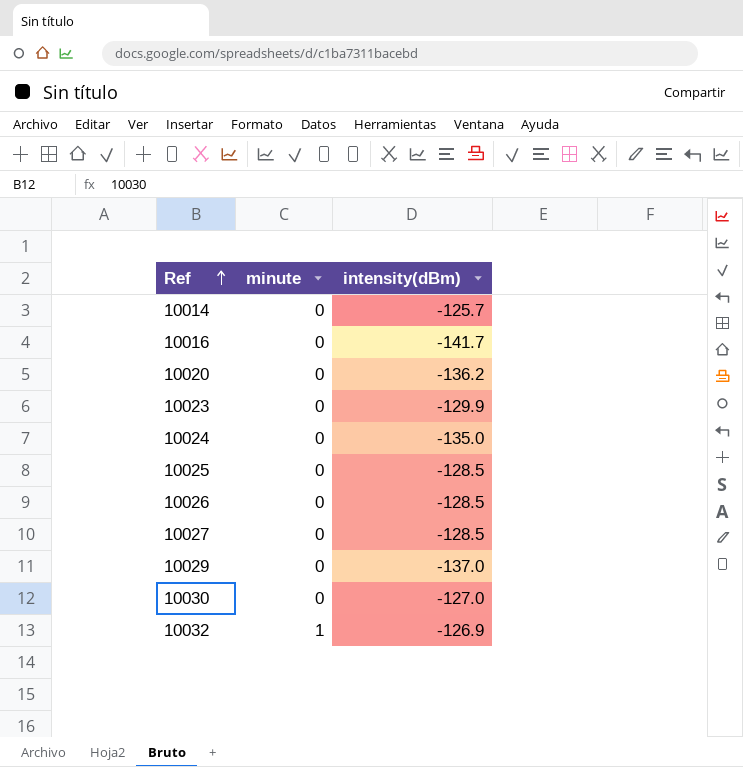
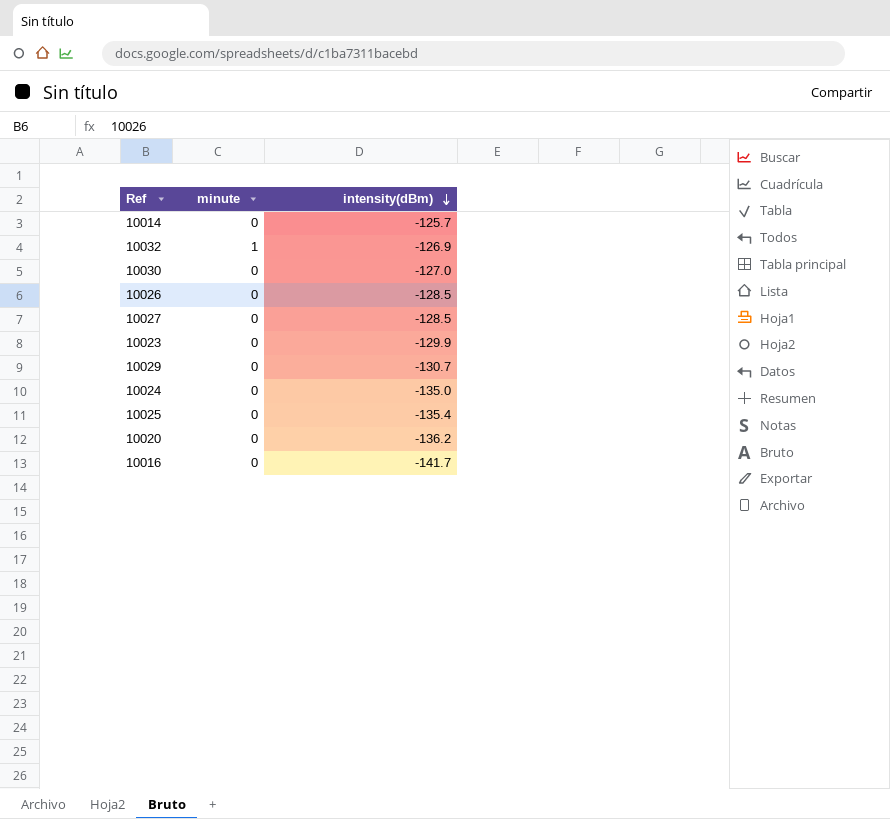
row order: Ref ascending -> intensity(dBm) descending
10029 | intensity(dBm): -137.0 -> -130.7
10025 | intensity(dBm): -128.5 -> -135.4

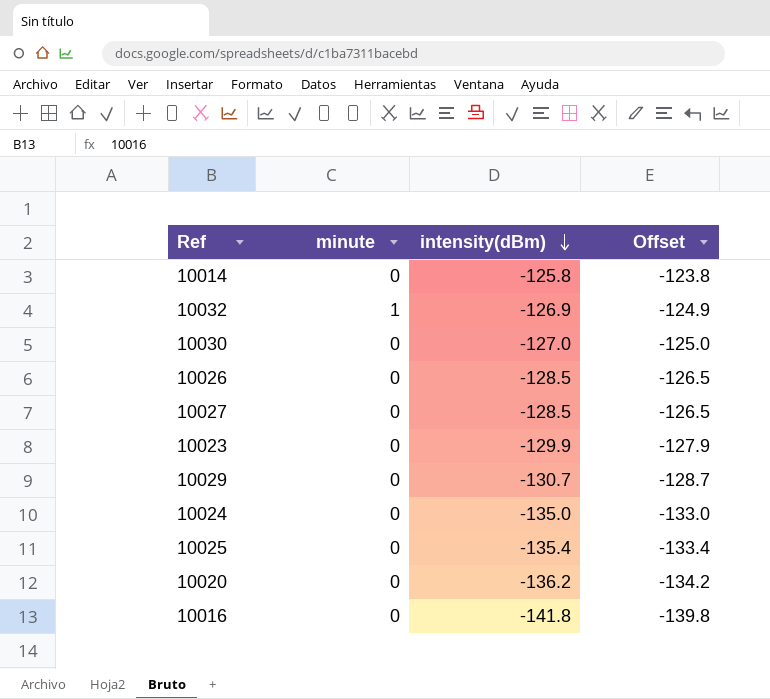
column Offset | formula: none -> [intensity(dBm)] + 2
10014 | intensity(dBm): -125.7 -> -125.8
10016 | intensity(dBm): -141.7 -> -141.8

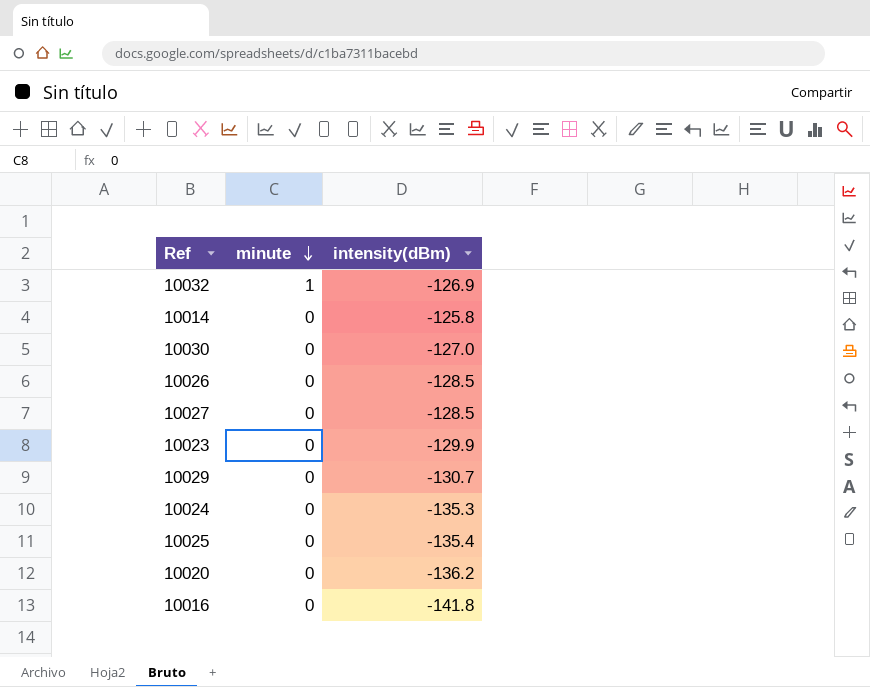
row order: intensity(dBm) descending -> minute descending
column Offset | formula: [intensity(dBm)] + 2 -> none
10024 | intensity(dBm): -135.0 -> -135.3

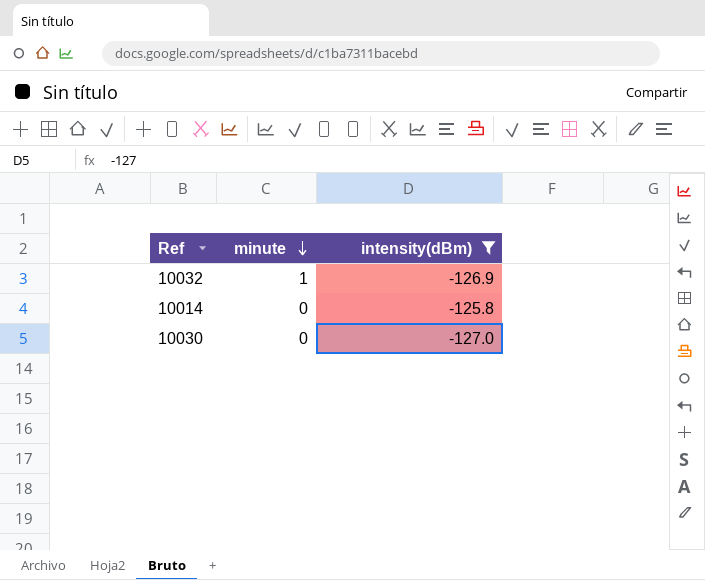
filter: none -> intensity(dBm) >= -127.0

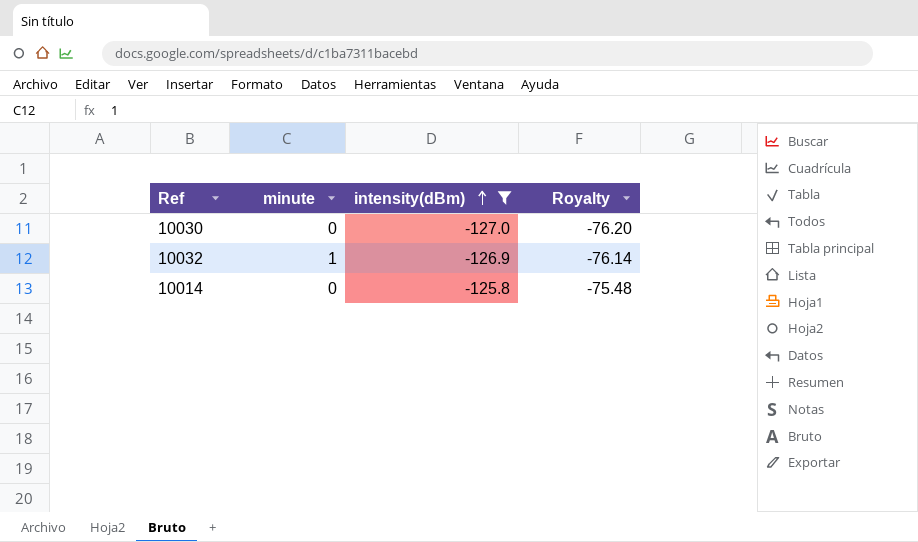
row order: minute descending -> intensity(dBm) ascending
column Royalty | formula: none -> [intensity(dBm)] * 0.6

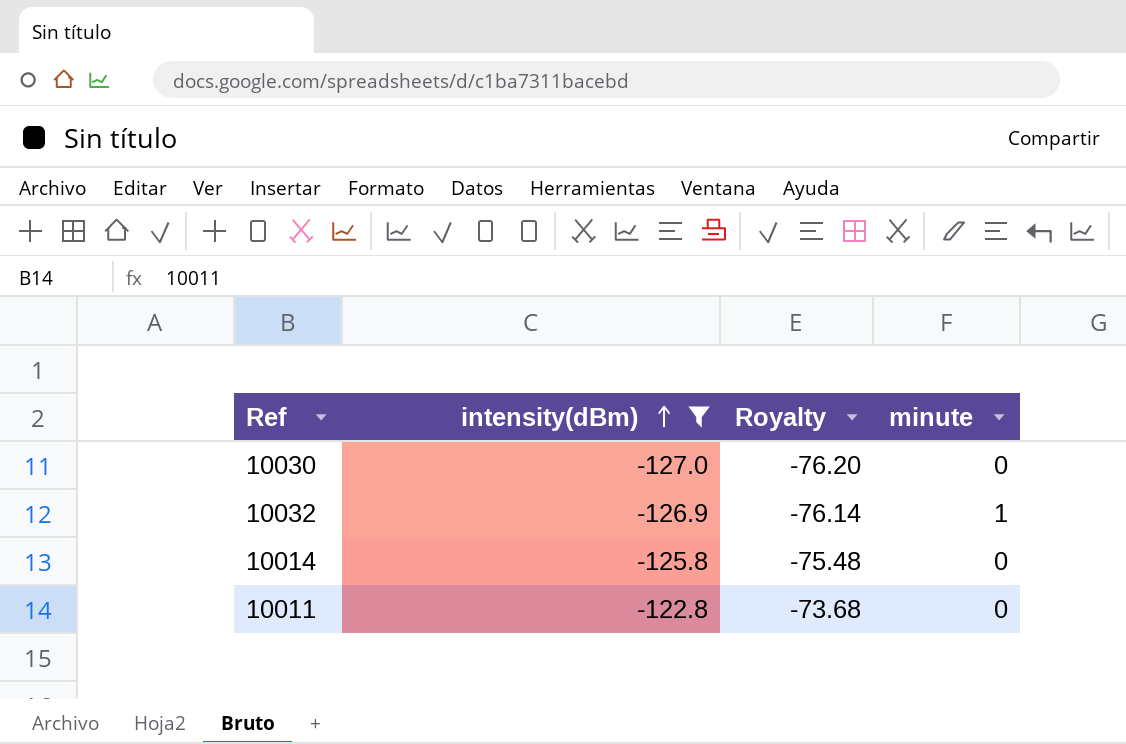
column minute | position: 2 -> 4
row 10011: none -> -122.8 | -73.68 | 0

